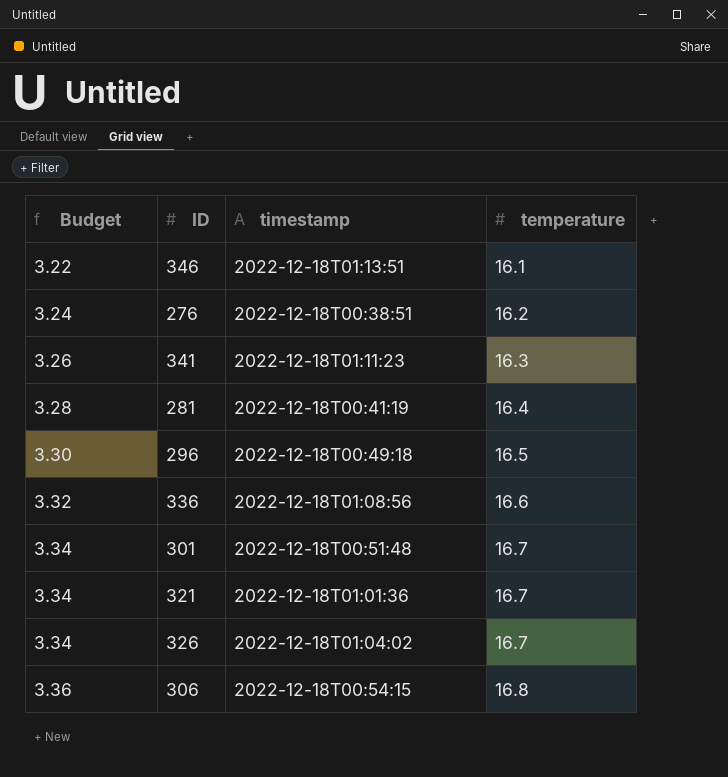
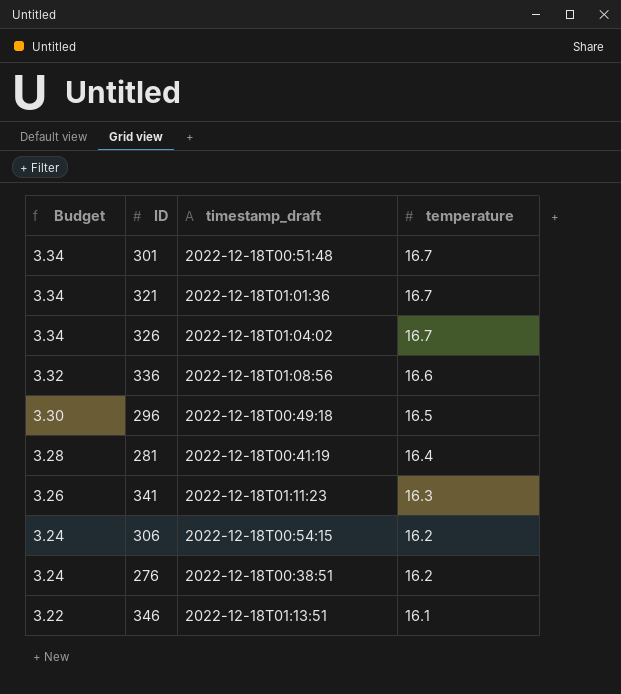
row order: Budget ascending -> Budget descending
column name: timestamp -> timestamp_draft
306 | Budget: 3.36 -> 3.24
306 | temperature: 16.8 -> 16.2

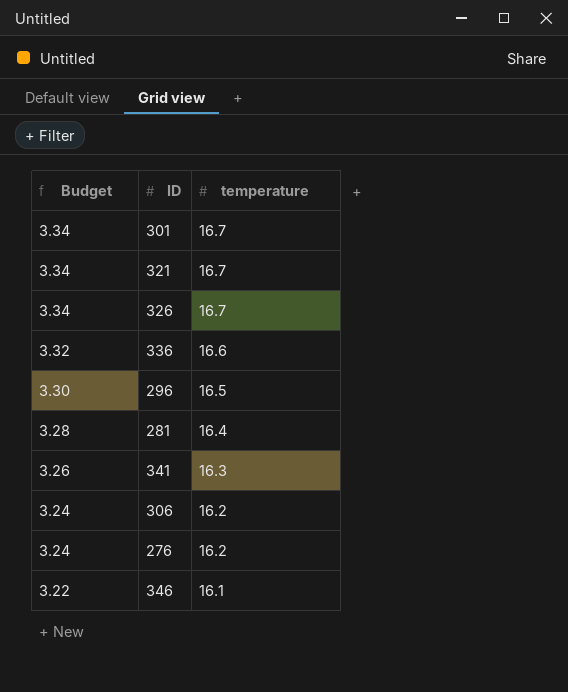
column timestamp_draft | position: 3 -> none

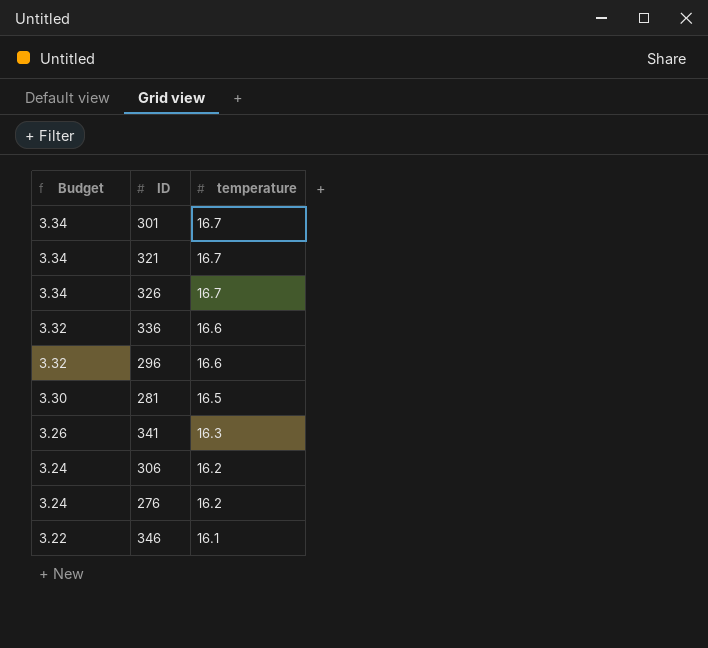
296 | Budget: 3.30 -> 3.32
296 | temperature: 16.5 -> 16.6
281 | Budget: 3.28 -> 3.30
281 | temperature: 16.4 -> 16.5

